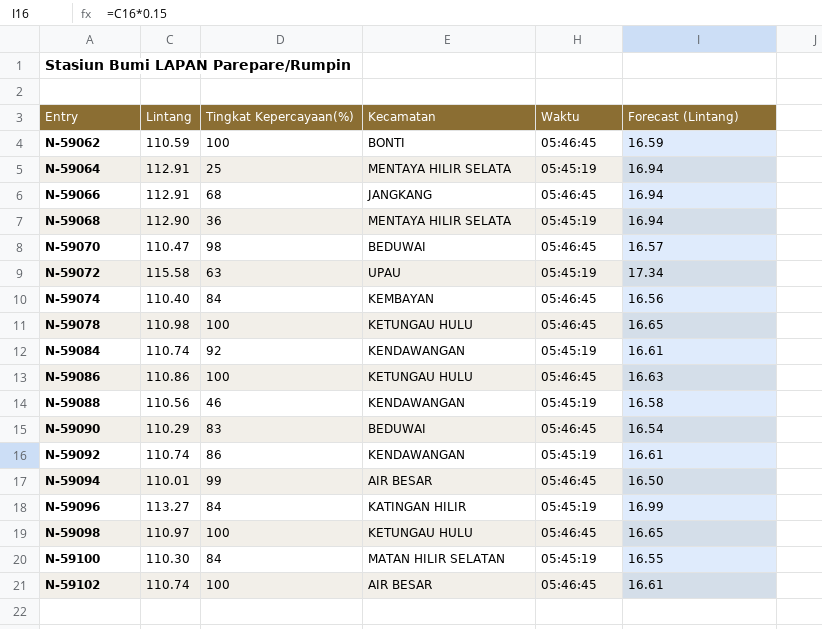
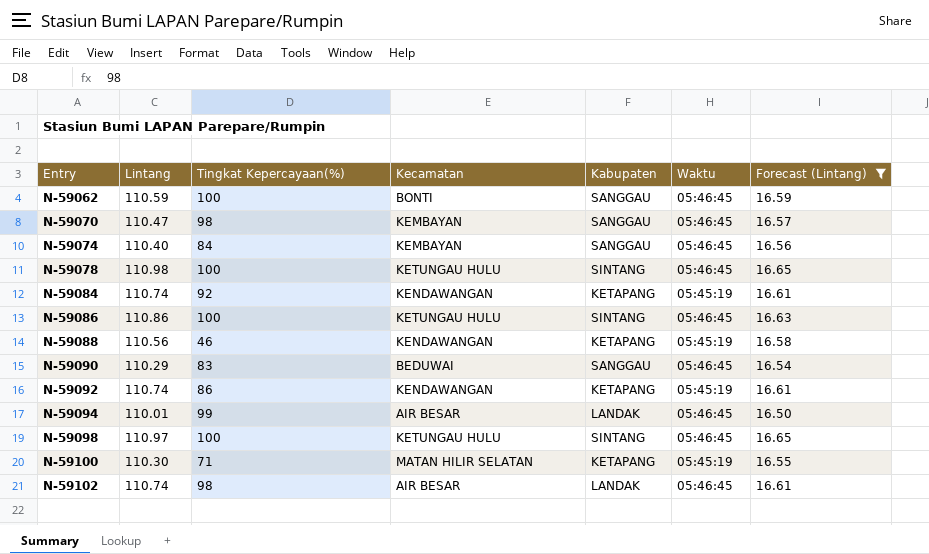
filter: none -> Forecast (Lintang) <= 16.65
column Kabupaten | position: none -> 5
N-59070 | Kecamatan: BEDUWAI -> KEMBAYAN
N-59100 | Tingkat Kepercayaan(%): 84 -> 71
N-59102 | Tingkat Kepercayaan(%): 100 -> 98

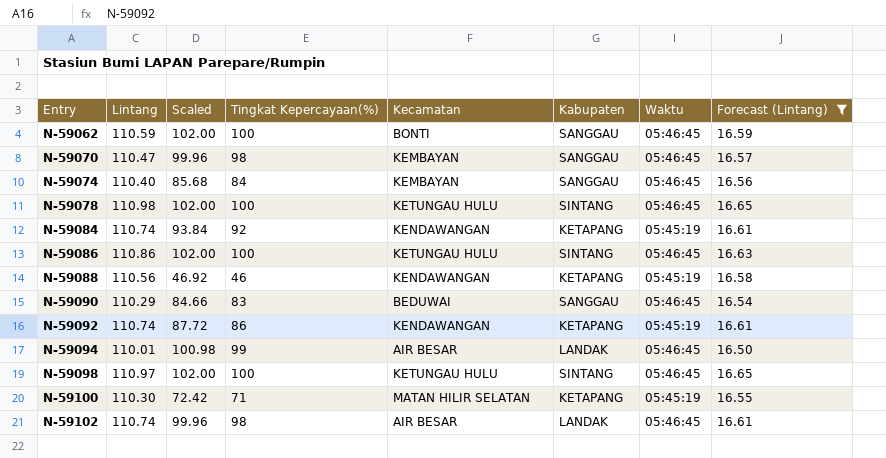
column Scaled | formula: none -> [Tingkat Kepercayaan(%)] * 1.02

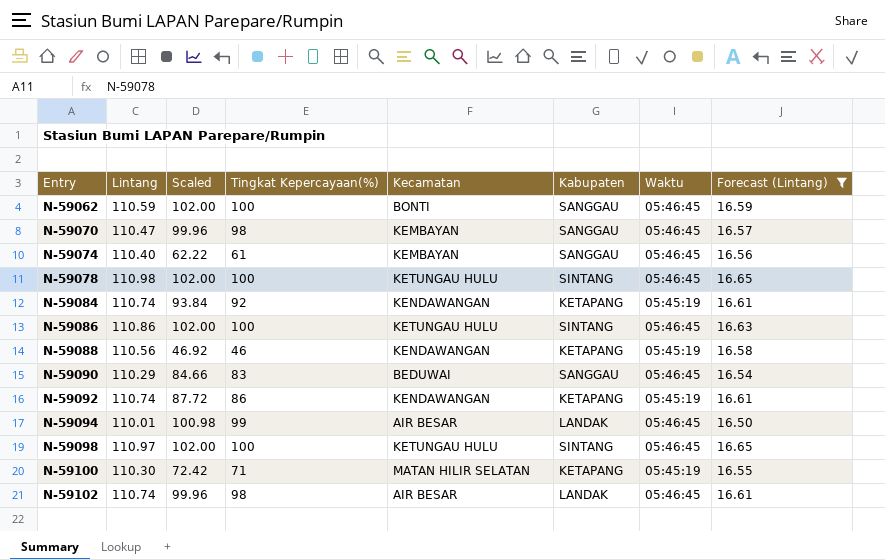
N-59074 | Scaled: 85.68 -> 62.22
N-59074 | Tingkat Kepercayaan(%): 84 -> 61

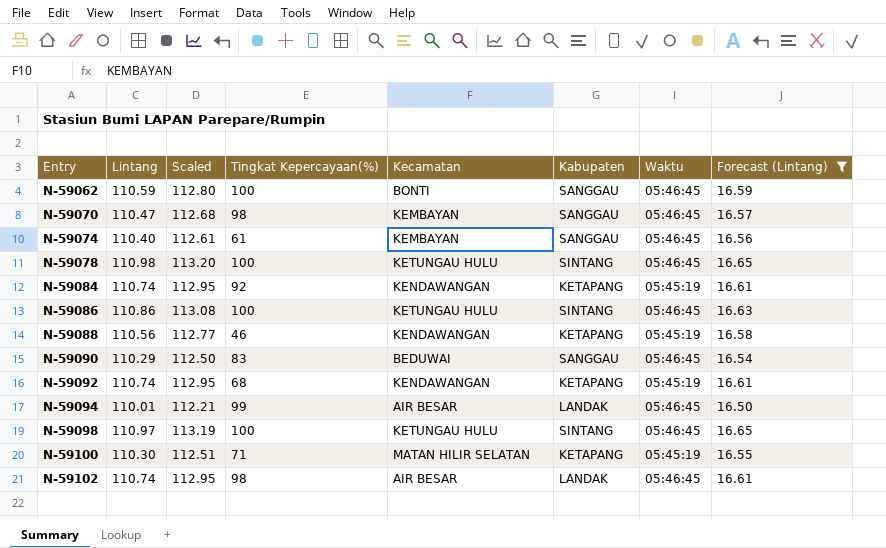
column Scaled | formula: [Tingkat Kepercayaan(%)] * 1.02 -> [Lintang] * 1.02
N-59092 | Tingkat Kepercayaan(%): 86 -> 68

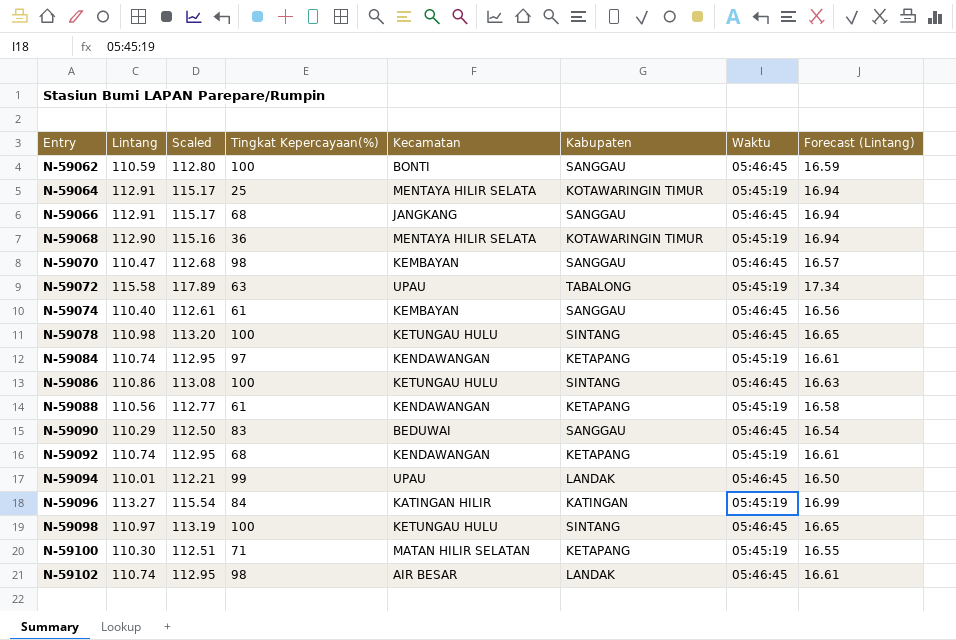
filter: Forecast (Lintang) <= 16.65 -> none
N-59084 | Tingkat Kepercayaan(%): 92 -> 97
N-59088 | Tingkat Kepercayaan(%): 46 -> 61
N-59094 | Kecamatan: AIR BESAR -> UPAU

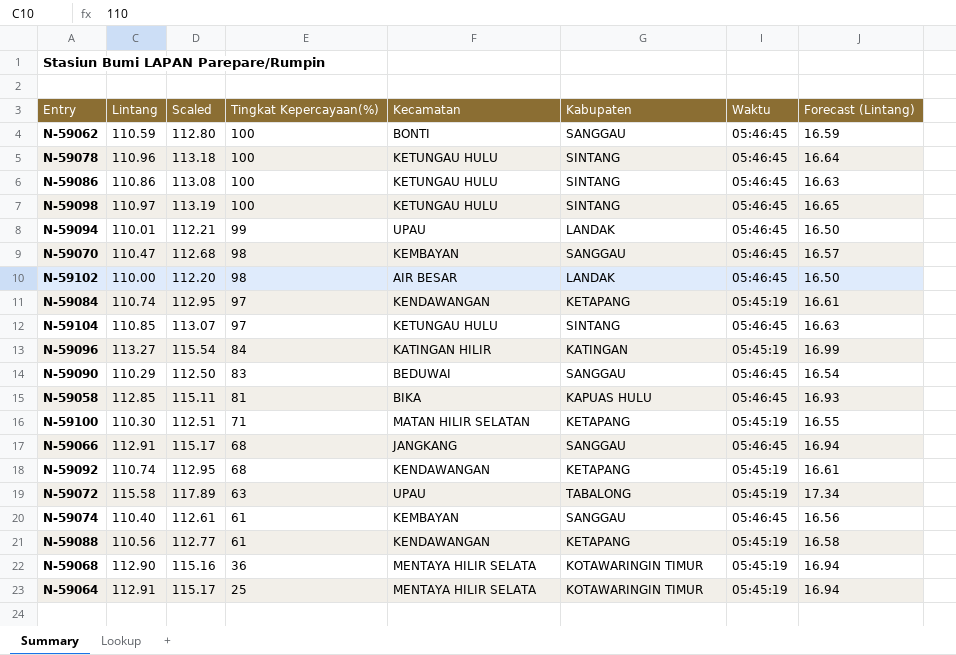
row order: Entry ascending -> Tingkat Kepercayaan(%) descending
N-59078 | Lintang: 110.98 -> 110.96
N-59078 | Scaled: 113.20 -> 113.18
N-59078 | Forecast (Lintang): 16.65 -> 16.64
N-59102 | Lintang: 110.74 -> 110.00
N-59102 | Scaled: 112.95 -> 112.20
N-59102 | Forecast (Lintang): 16.61 -> 16.50
row N-59104: none -> 110.85 | 113.07 | 97 | KETUNGAU HULU | SINTANG | 05:46:45 | 16.63
row N-59058: none -> 112.85 | 115.11 | 81 | BIKA | KAPUAS HULU | 05:46:45 | 16.93

